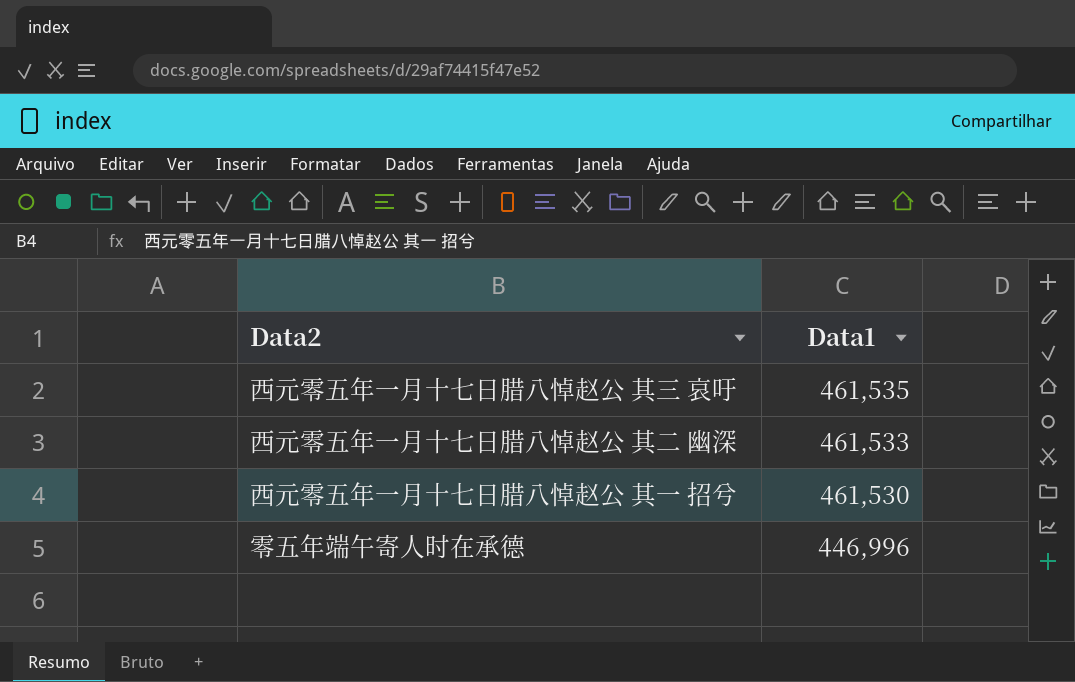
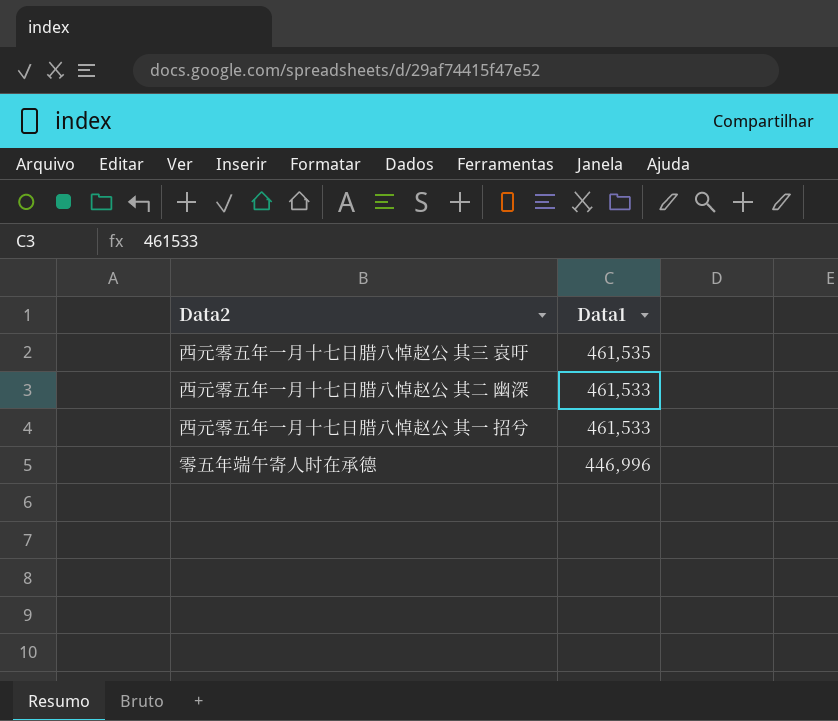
西元零五年一月十七日腊八悼赵公 其一 招兮 | Data1: 461,530 -> 461,533

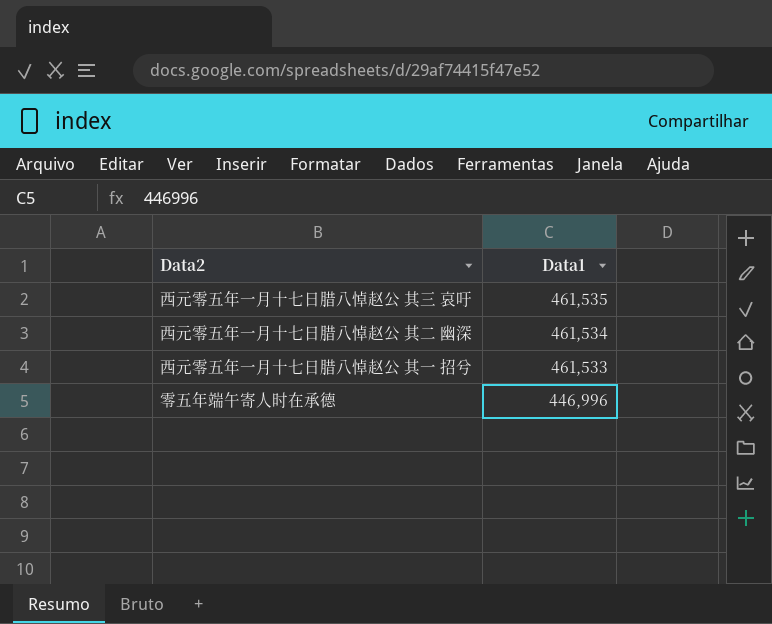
西元零五年一月十七日腊八悼赵公 其二 幽深 | Data1: 461,533 -> 461,534

